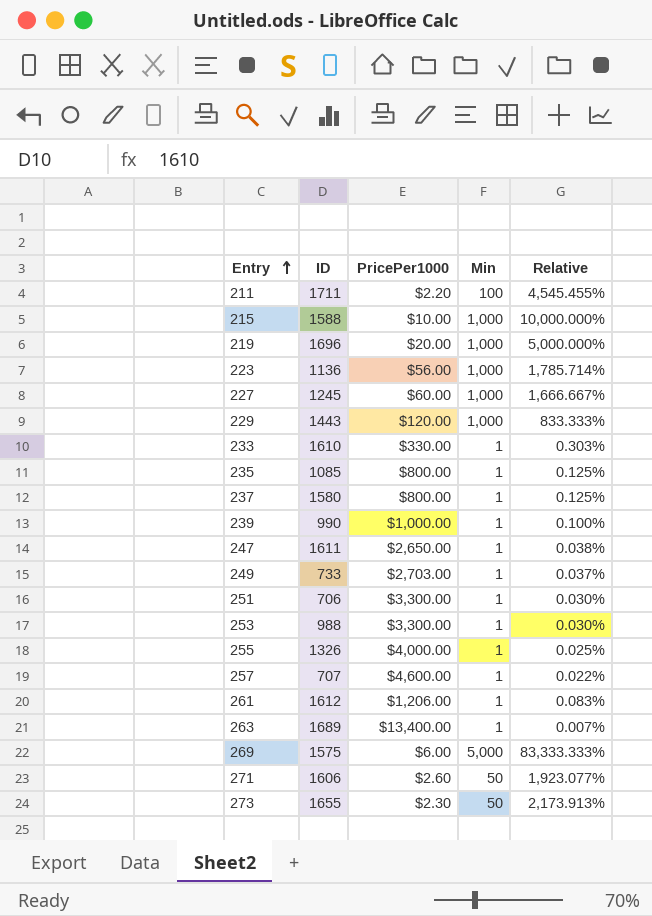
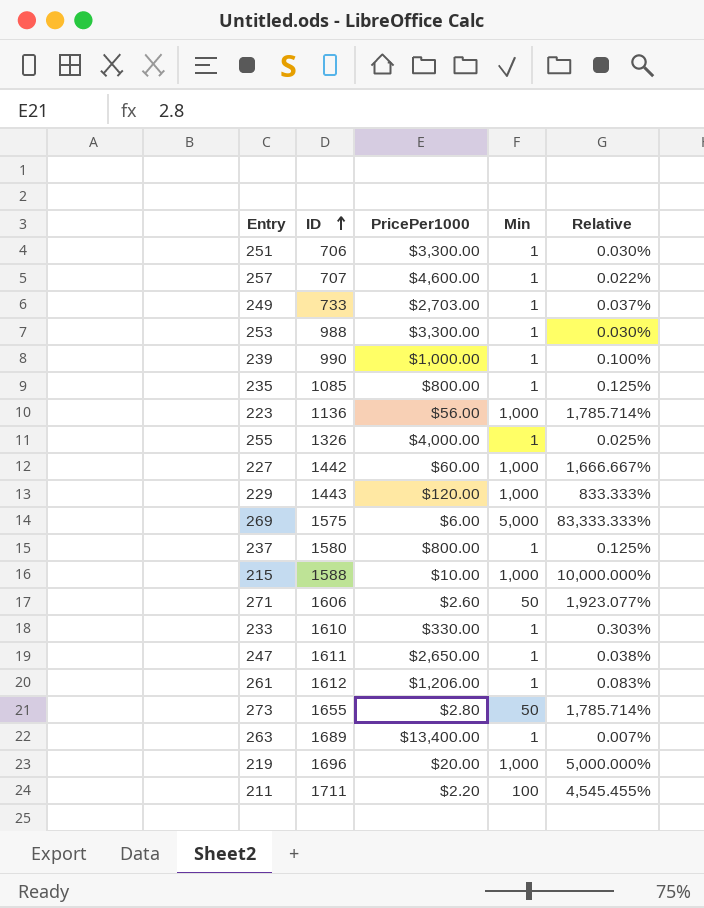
row order: Entry ascending -> ID ascending
227 | ID: 1245 -> 1442
273 | PricePer1000: $2.30 -> $2.80
273 | Relative: 2,173.913% -> 1,785.714%

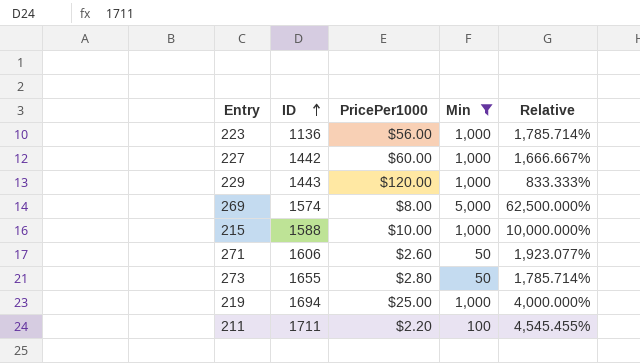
filter: none -> Min != 1
269 | ID: 1575 -> 1574
269 | PricePer1000: $6.00 -> $8.00
269 | Relative: 83,333.333% -> 62,500.000%
219 | ID: 1696 -> 1694
219 | PricePer1000: $20.00 -> $25.00
219 | Relative: 5,000.000% -> 4,000.000%

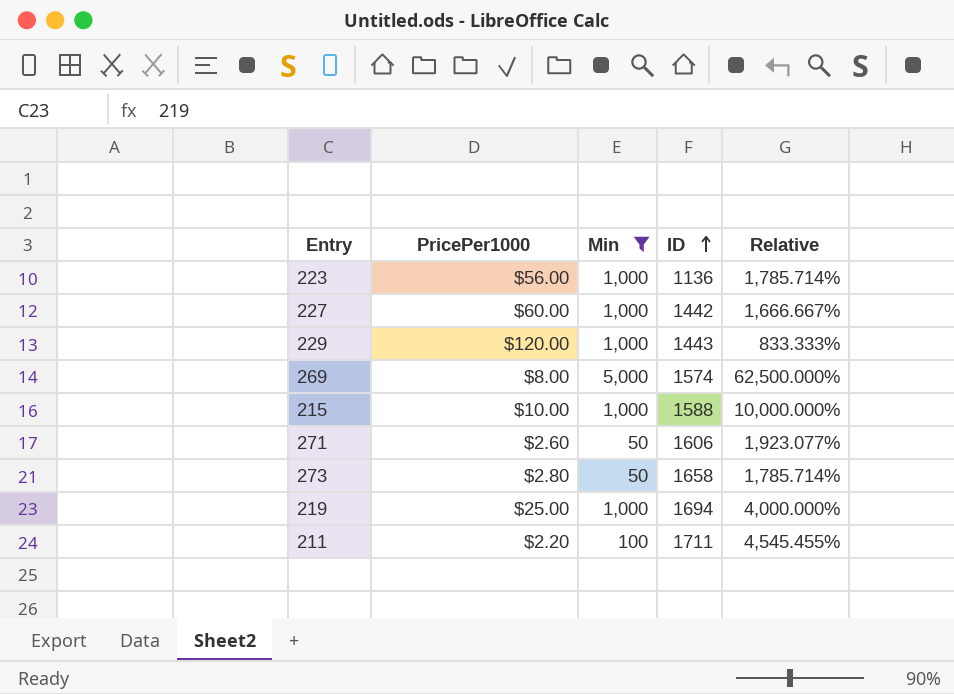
column ID | position: 2 -> 4
273 | ID: 1655 -> 1658

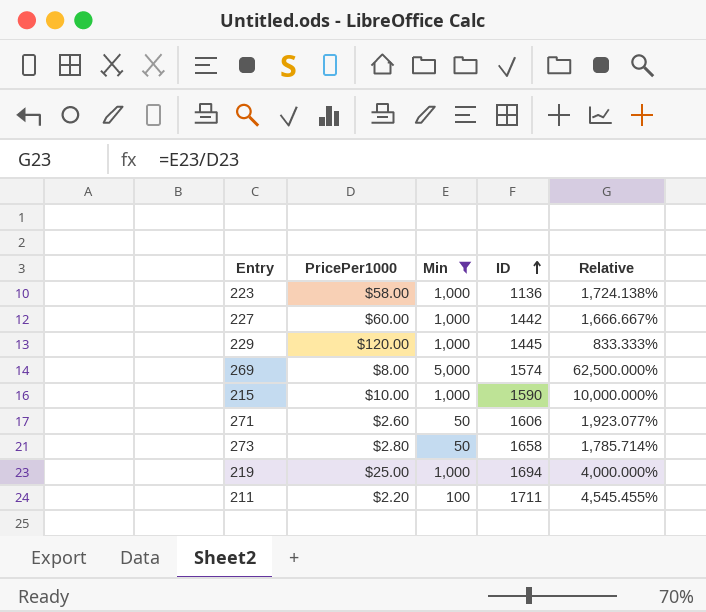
223 | PricePer1000: $56.00 -> $58.00
223 | Relative: 1,785.714% -> 1,724.138%
229 | ID: 1443 -> 1445
215 | ID: 1588 -> 1590

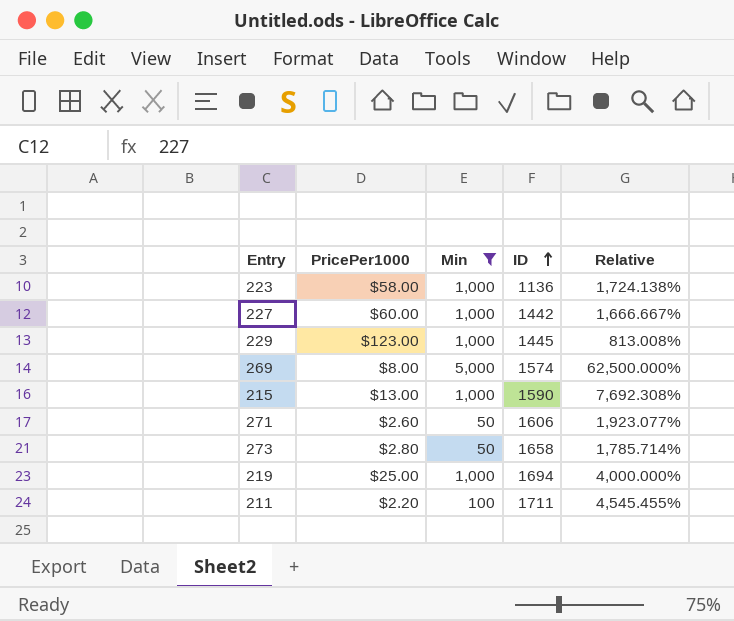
229 | PricePer1000: $120.00 -> $123.00
229 | Relative: 833.333% -> 813.008%
215 | PricePer1000: $10.00 -> $13.00
215 | Relative: 10,000.000% -> 7,692.308%

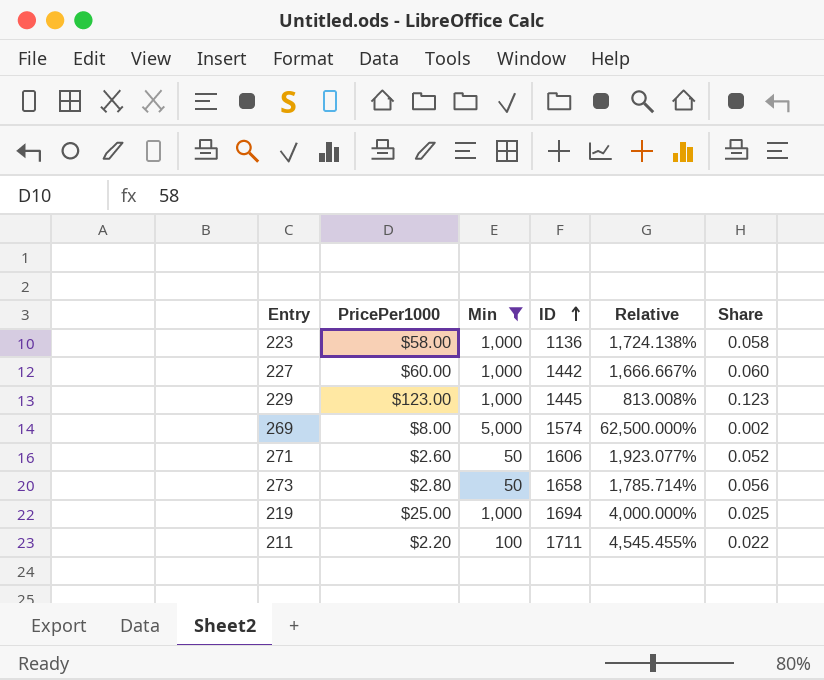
column Share | formula: none -> [PricePer1000] / [Min]
row 215: $13.00 | 1,000 | 1590 | 7,692.308% -> none

